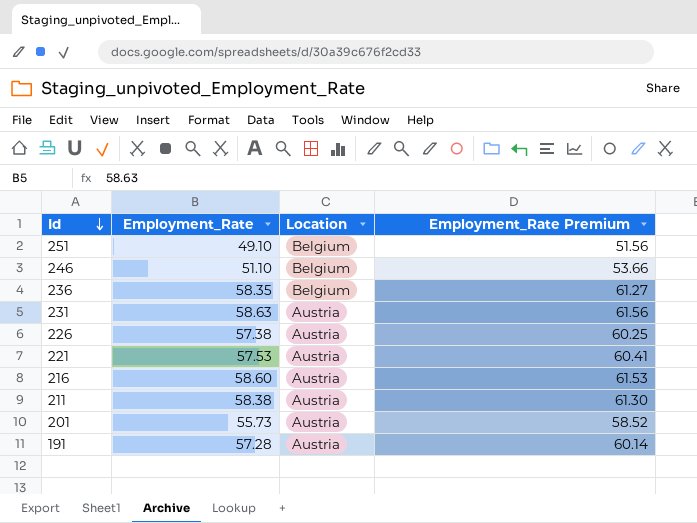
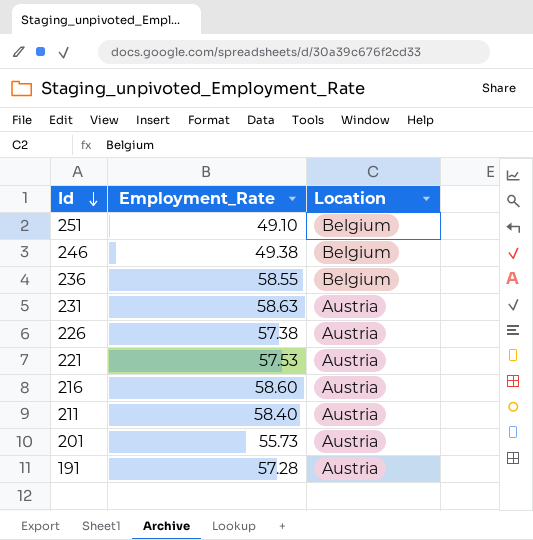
column Employment_Rate Premium | formula: [Employment_Rate] * 1.05 -> none
246 | Employment_Rate: 51.10 -> 49.38
236 | Employment_Rate: 58.35 -> 58.55
211 | Employment_Rate: 58.38 -> 58.40

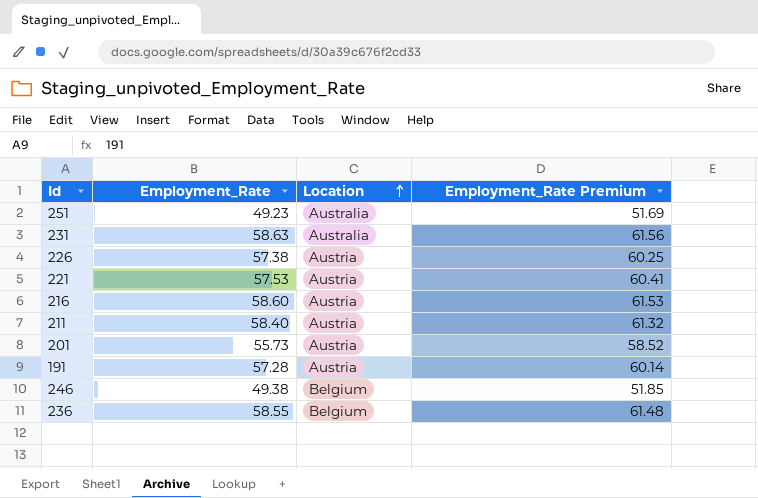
row order: Id descending -> Location ascending
column Employment_Rate Premium | formula: none -> [Employment_Rate] * 1.05
251 | Employment_Rate: 49.10 -> 49.23
251 | Location: Belgium -> Australia
231 | Location: Austria -> Australia

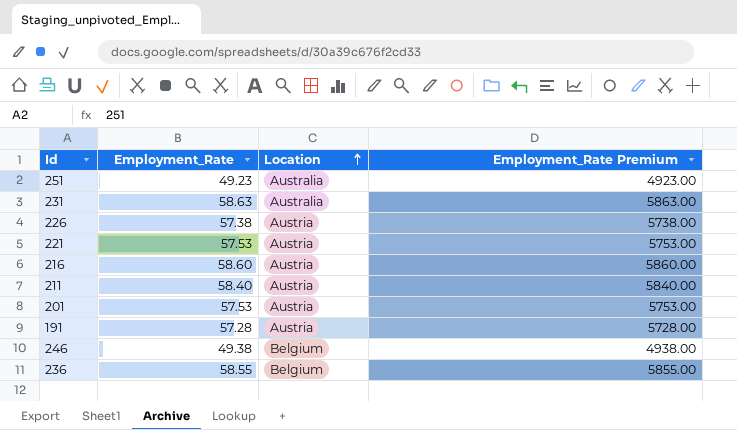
column Employment_Rate Premium | formula: [Employment_Rate] * 1.05 -> [Employment_Rate] * 100
201 | Employment_Rate: 55.73 -> 57.53

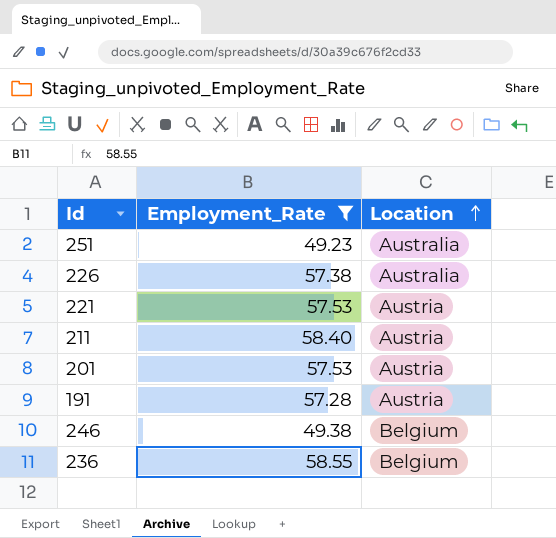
filter: none -> Employment_Rate <= 58.55
column Employment_Rate Premium | formula: [Employment_Rate] * 100 -> none
226 | Location: Austria -> Australia

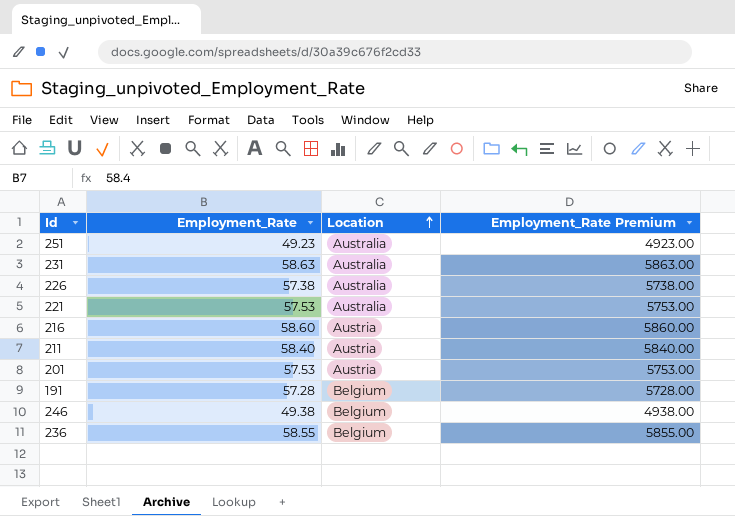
filter: Employment_Rate <= 58.55 -> none
column Employment_Rate Premium | formula: none -> [Employment_Rate] * 100
221 | Location: Austria -> Australia
191 | Location: Austria -> Belgium

